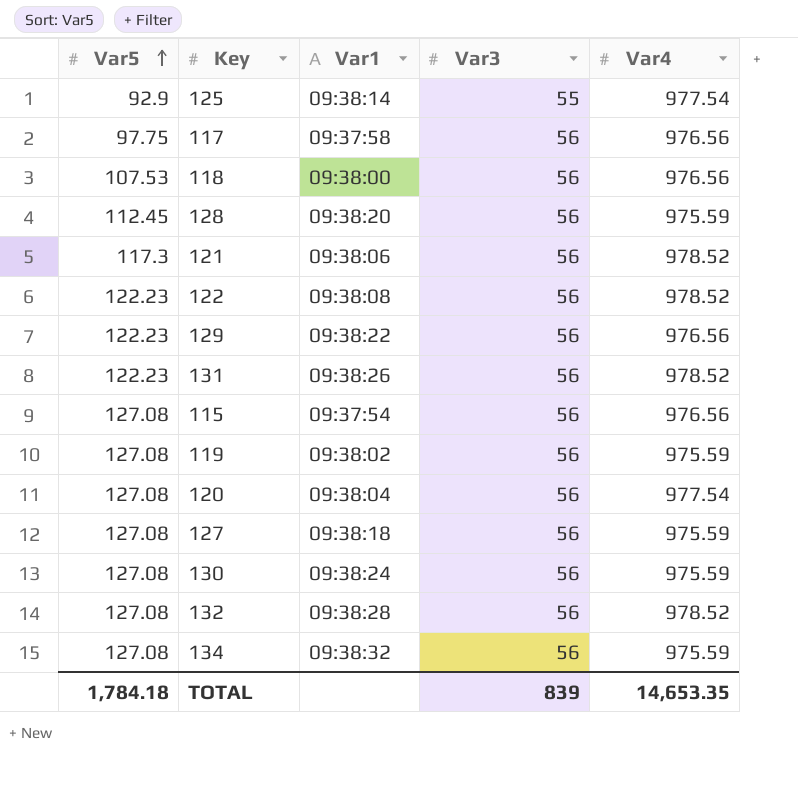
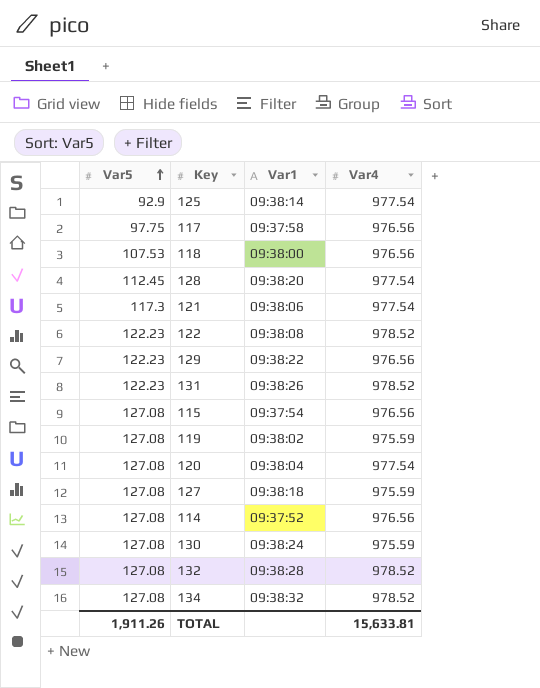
column Var3 | position: 4 -> none
128 | Var4: 975.59 -> 977.54
121 | Var4: 978.52 -> 977.54
row 114: none -> 127.08 | 09:37:52 | 976.56
134 | Var4: 975.59 -> 978.52
TOTAL | Var5: 1,784.18 -> 1,911.26
TOTAL | Var4: 14,653.35 -> 15,633.81

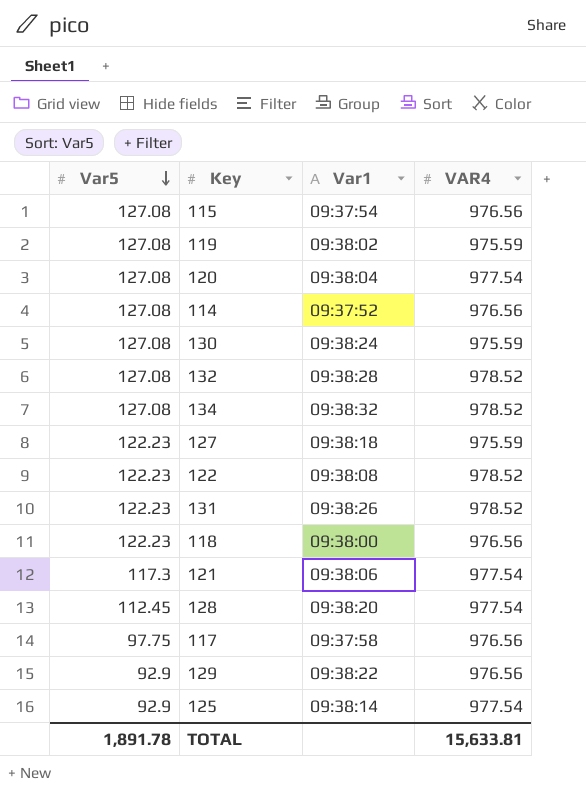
row order: Var5 ascending -> Var5 descending
column name: Var4 -> VAR4
127 | Var5: 127.08 -> 122.23
118 | Var5: 107.53 -> 122.23
129 | Var5: 122.23 -> 92.9
TOTAL | Var5: 1,911.26 -> 1,891.78

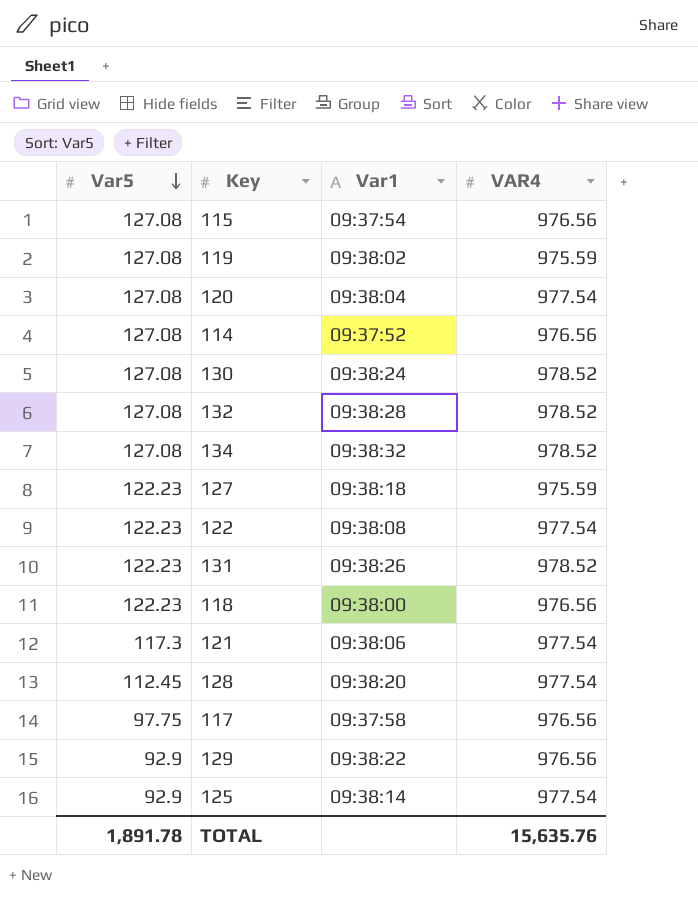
130 | VAR4: 975.59 -> 978.52
122 | VAR4: 978.52 -> 977.54
TOTAL | VAR4: 15,633.81 -> 15,635.76

